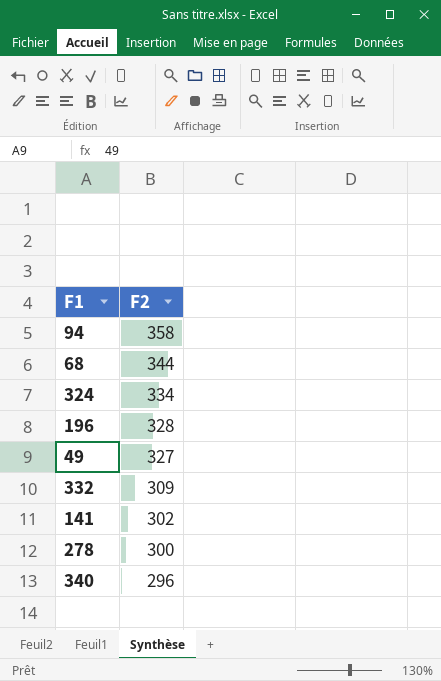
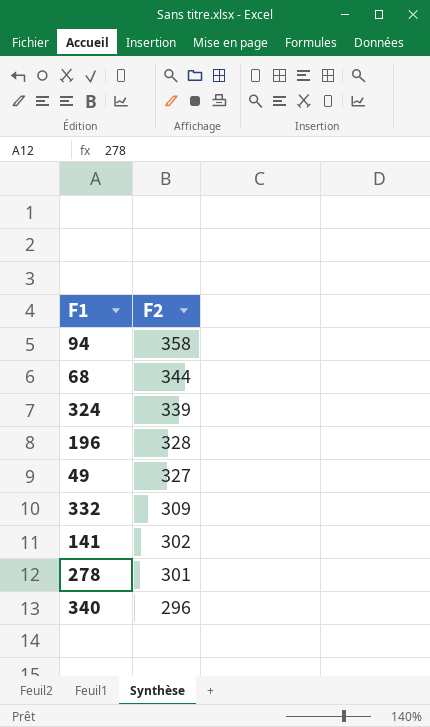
324 | F2: 334 -> 339
278 | F2: 300 -> 301

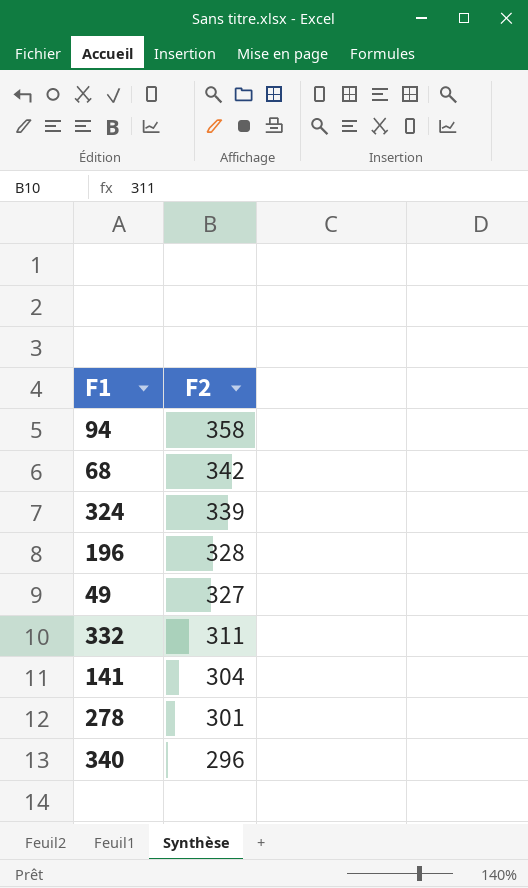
68 | F2: 344 -> 342
332 | F2: 309 -> 311
141 | F2: 302 -> 304

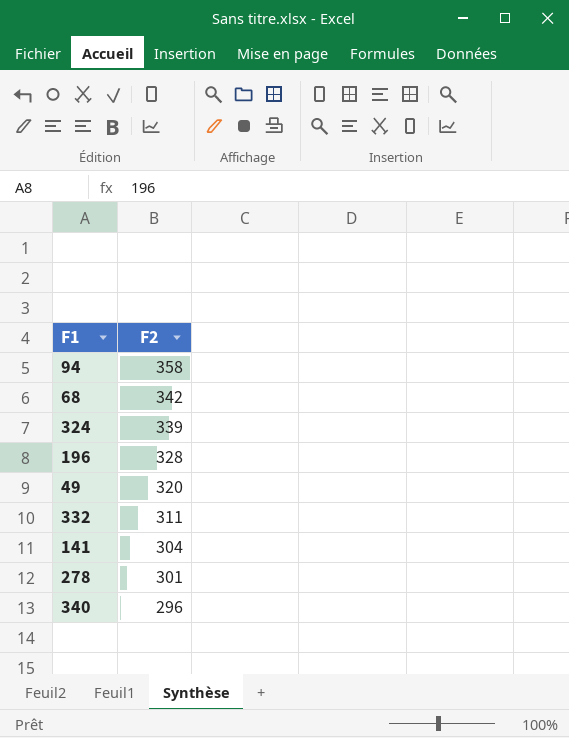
49 | F2: 327 -> 320

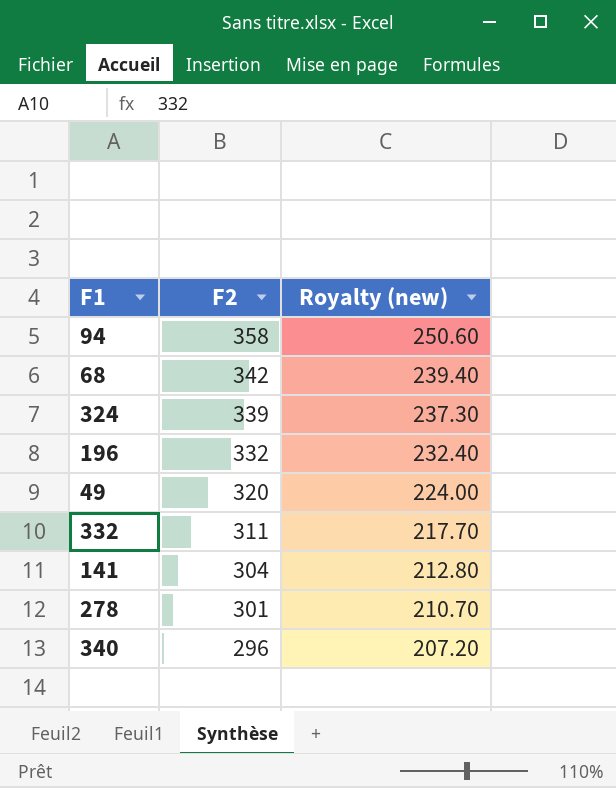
column Royalty (new) | formula: none -> [F2] * 0.7
196 | F2: 328 -> 332

